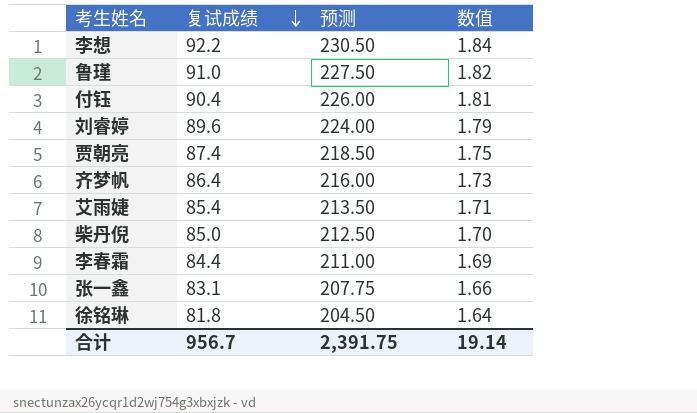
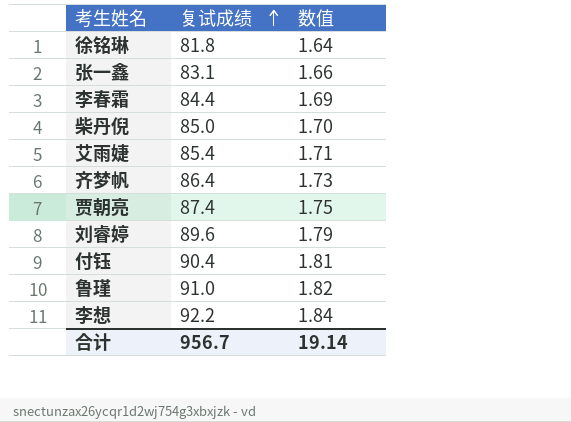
row order: 复试成绩 descending -> 复试成绩 ascending
column 预测 | formula: [复试成绩] * 2.5 -> none

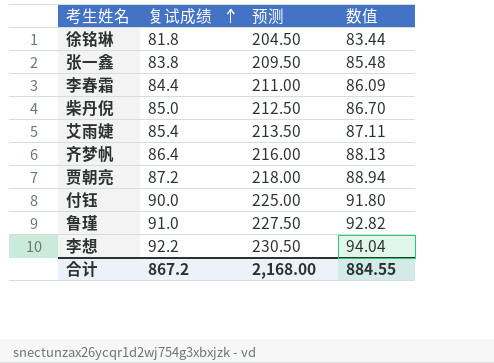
column 预测 | formula: none -> [复试成绩] * 2.5
column 数值 | formula: [复试成绩] * 0.02 -> [复试成绩] * 1.02
row 刘睿婷: 89.6 | 1.79 -> none
张一鑫 | 复试成绩: 83.1 -> 83.8
贾朝亮 | 复试成绩: 87.4 -> 87.2
付钰 | 复试成绩: 90.4 -> 90.0
合计 | 复试成绩: 956.7 -> 867.2
合计 | 数值: 19.14 -> 884.55

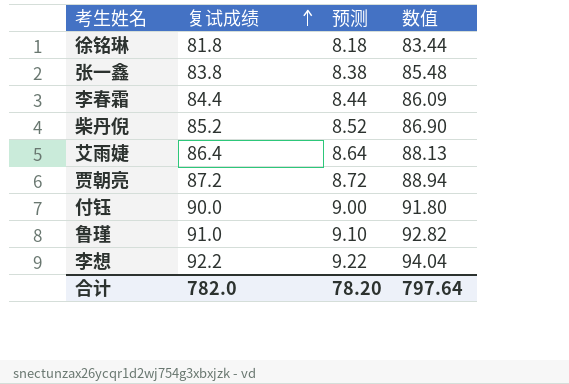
column 预测 | formula: [复试成绩] * 2.5 -> [复试成绩] * 0.1
row 齐梦帆: 86.4 | 216.00 | 88.13 -> none
柴丹倪 | 复试成绩: 85.0 -> 85.2
柴丹倪 | 数值: 86.70 -> 86.90
艾雨婕 | 复试成绩: 85.4 -> 86.4
艾雨婕 | 数值: 87.11 -> 88.13
合计 | 复试成绩: 867.2 -> 782.0
合计 | 预测: 2,168.00 -> 78.20
合计 | 数值: 884.55 -> 797.64

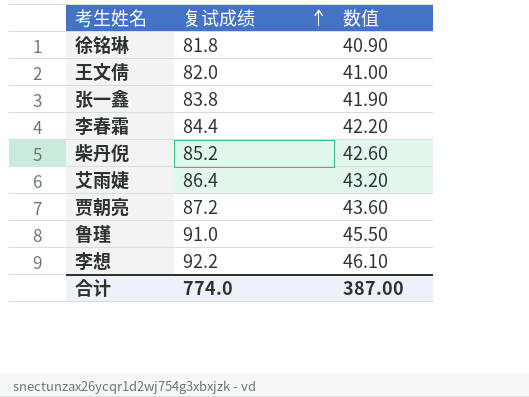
column 预测 | formula: [复试成绩] * 0.1 -> none
column 数值 | formula: [复试成绩] * 1.02 -> [复试成绩] * 0.5
row 付钰: 90.0 | 9.00 | 91.80 -> none
row 王文倩: none -> 82.0 | 41.00
合计 | 复试成绩: 782.0 -> 774.0
合计 | 数值: 797.64 -> 387.00

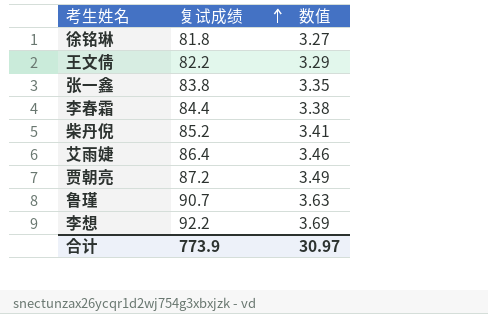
column 数值 | formula: [复试成绩] * 0.5 -> [复试成绩] * 0.04
王文倩 | 复试成绩: 82.0 -> 82.2
鲁瑾 | 复试成绩: 91.0 -> 90.7
合计 | 复试成绩: 774.0 -> 773.9
合计 | 数值: 387.00 -> 30.97

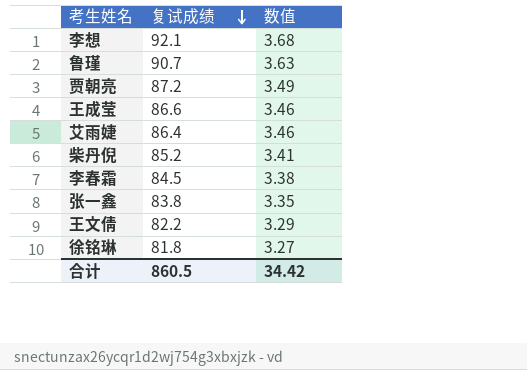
row order: 复试成绩 ascending -> 复试成绩 descending
李想 | 复试成绩: 92.2 -> 92.1
李想 | 数值: 3.69 -> 3.68
row 王成莹: none -> 86.6 | 3.46
李春霜 | 复试成绩: 84.4 -> 84.5
合计 | 复试成绩: 773.9 -> 860.5
合计 | 数值: 30.97 -> 34.42

